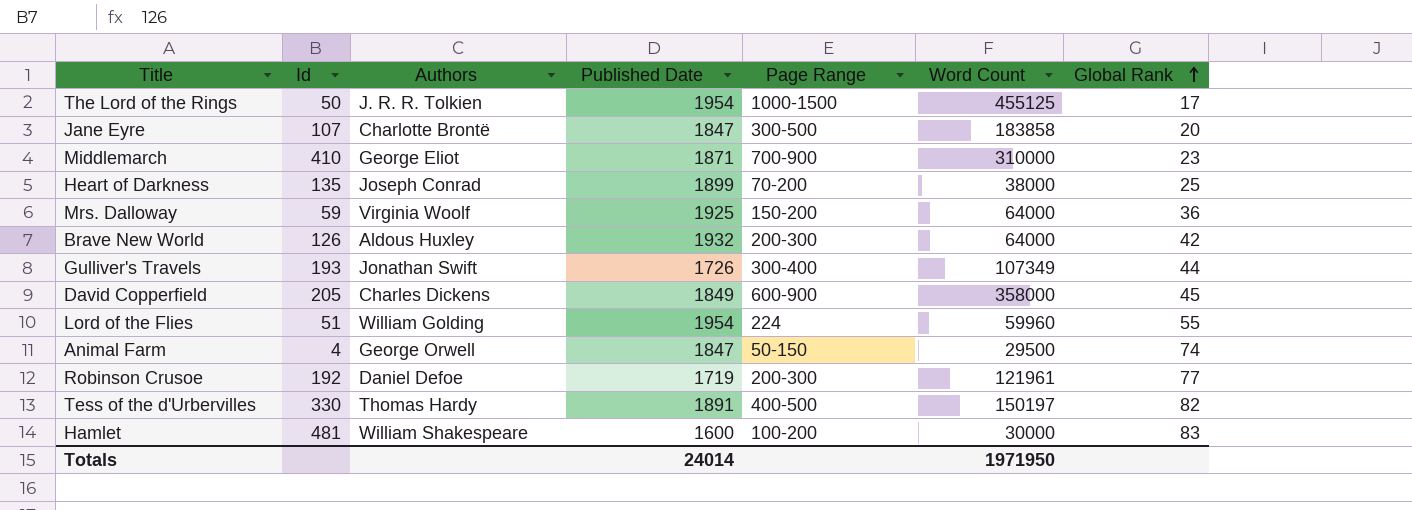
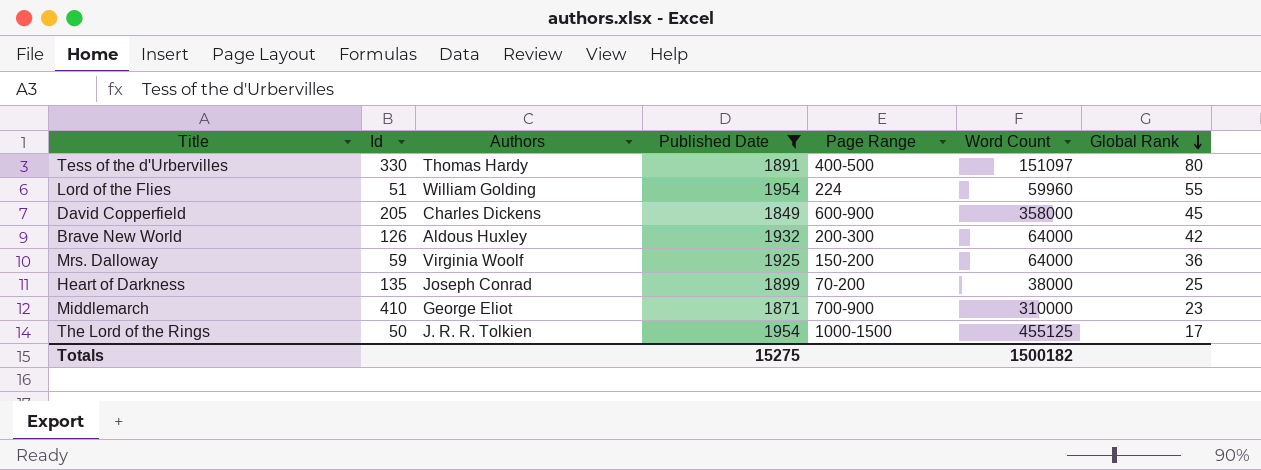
filter: none -> Published Date >= 1849
row order: Global Rank ascending -> Global Rank descending
Tess of the d'Urbervilles | Word Count: 150197 -> 151097
Tess of the d'Urbervilles | Global Rank: 82 -> 80
Totals | Published Date: 24014 -> 15275
Totals | Word Count: 1971950 -> 1500182

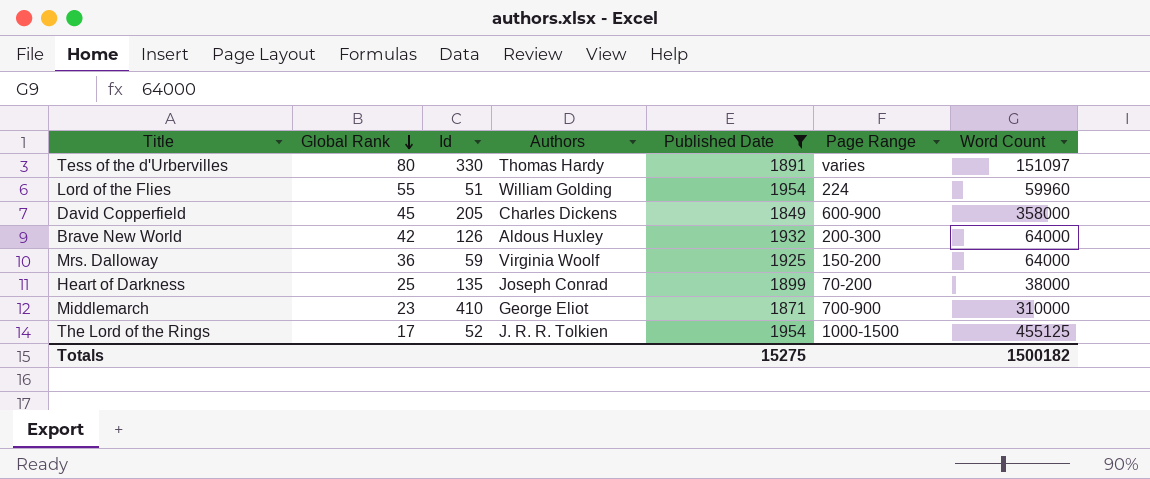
column Global Rank | position: 7 -> 2
Tess of the d'Urbervilles | Page Range: 400-500 -> varies
The Lord of the Rings | Id: 50 -> 52

